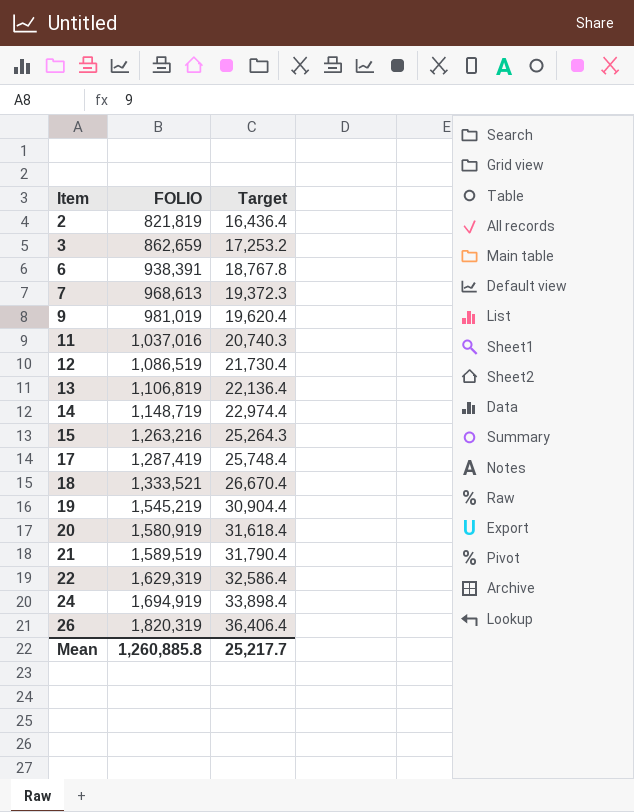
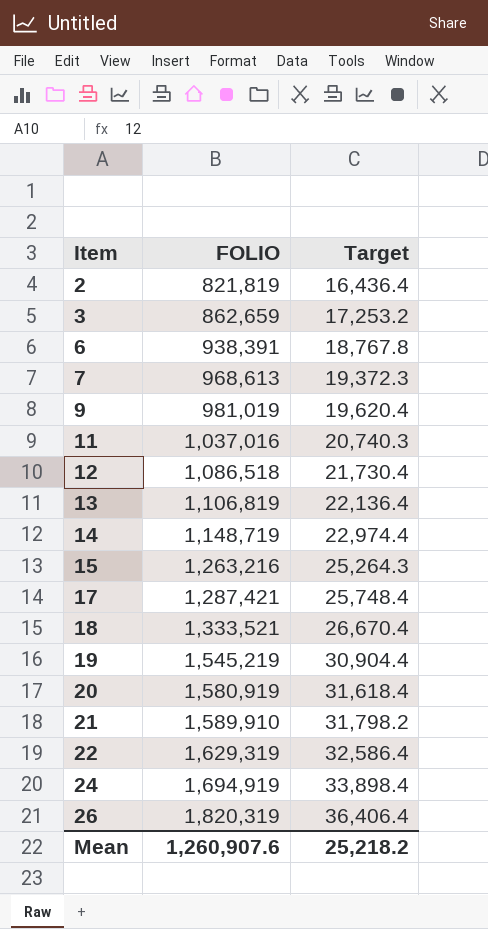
12 | FOLIO: 1,086,519 -> 1,086,518
17 | FOLIO: 1,287,419 -> 1,287,421
21 | FOLIO: 1,589,519 -> 1,589,910
21 | Target: 31,790.4 -> 31,798.2
Mean | FOLIO: 1,260,885.8 -> 1,260,907.6
Mean | Target: 25,217.7 -> 25,218.2

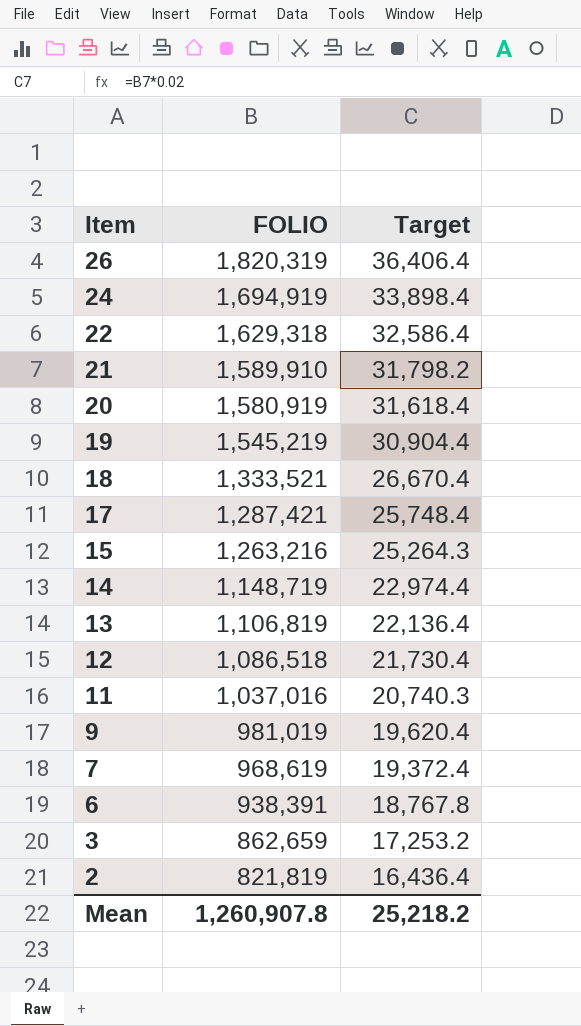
row order: Item ascending -> Item descending
22 | FOLIO: 1,629,319 -> 1,629,318
7 | FOLIO: 968,613 -> 968,619
7 | Target: 19,372.3 -> 19,372.4
Mean | FOLIO: 1,260,907.6 -> 1,260,907.8

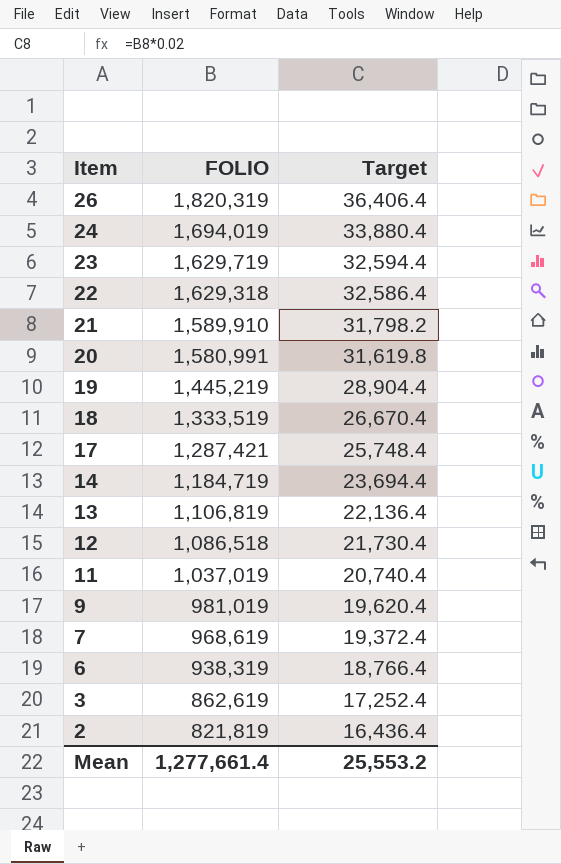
row 15: 1,263,216 | 25,264.3 -> none
24 | FOLIO: 1,694,919 -> 1,694,019
24 | Target: 33,898.4 -> 33,880.4
row 23: none -> 1,629,719 | 32,594.4
20 | FOLIO: 1,580,919 -> 1,580,991
20 | Target: 31,618.4 -> 31,619.8
19 | FOLIO: 1,545,219 -> 1,445,219
19 | Target: 30,904.4 -> 28,904.4
18 | FOLIO: 1,333,521 -> 1,333,519
14 | FOLIO: 1,148,719 -> 1,184,719
14 | Target: 22,974.4 -> 23,694.4
11 | FOLIO: 1,037,016 -> 1,037,019
11 | Target: 20,740.3 -> 20,740.4
6 | FOLIO: 938,391 -> 938,319
6 | Target: 18,767.8 -> 18,766.4
3 | FOLIO: 862,659 -> 862,619
3 | Target: 17,253.2 -> 17,252.4
Mean | FOLIO: 1,260,907.8 -> 1,277,661.4
Mean | Target: 25,218.2 -> 25,553.2

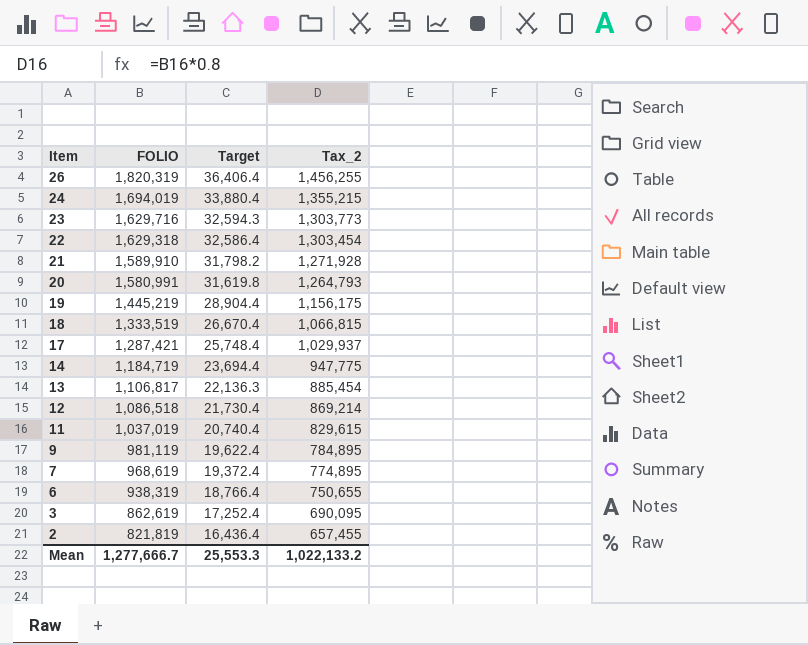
column Tax_2 | formula: none -> [FOLIO] * 0.8
23 | FOLIO: 1,629,719 -> 1,629,716
23 | Target: 32,594.4 -> 32,594.3
13 | FOLIO: 1,106,819 -> 1,106,817
13 | Target: 22,136.4 -> 22,136.3
9 | FOLIO: 981,019 -> 981,119
9 | Target: 19,620.4 -> 19,622.4
Mean | FOLIO: 1,277,661.4 -> 1,277,666.7
Mean | Target: 25,553.2 -> 25,553.3

